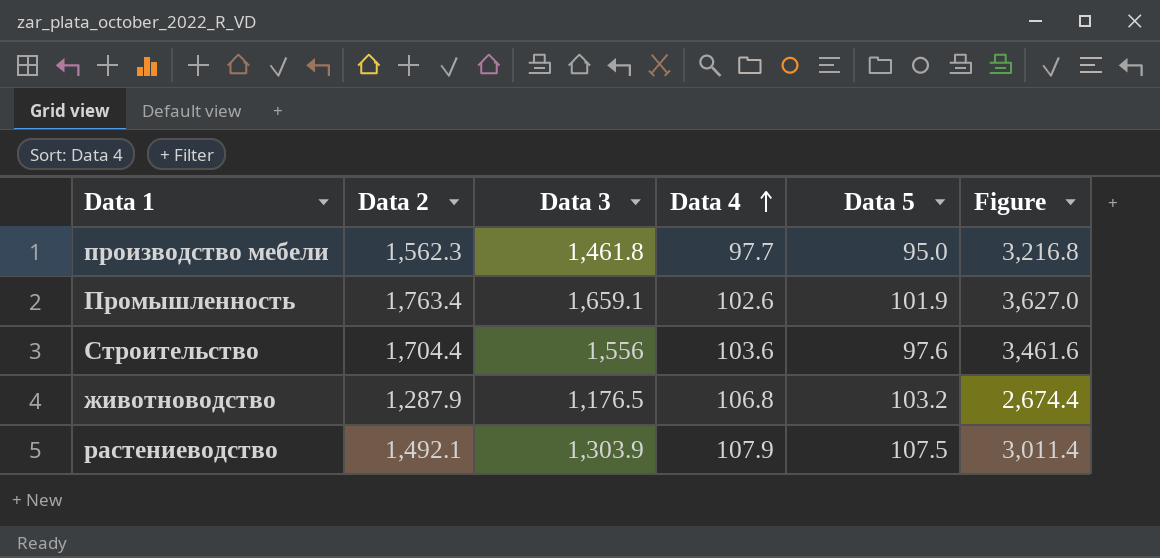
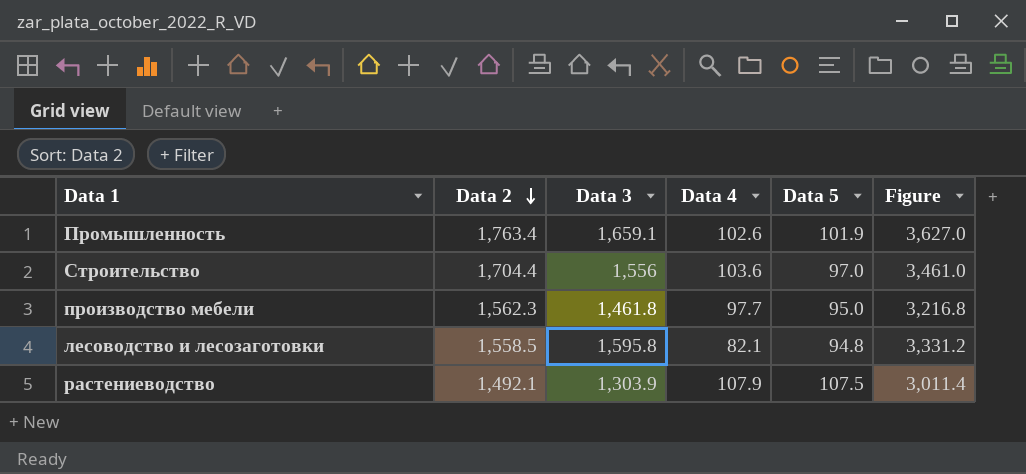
row order: Data 4 ascending -> Data 2 descending
row животноводство: 1,287.9 | 1,176.5 | 106.8 | 103.2 | 2,674.4 -> none
Строительство | Data 5: 97.6 -> 97.0
Строительство | Figure: 3,461.6 -> 3,461.0
row лесоводство и лесозаготовки: none -> 1,558.5 | 1,595.8 | 82.1 | 94.8 | 3,331.2

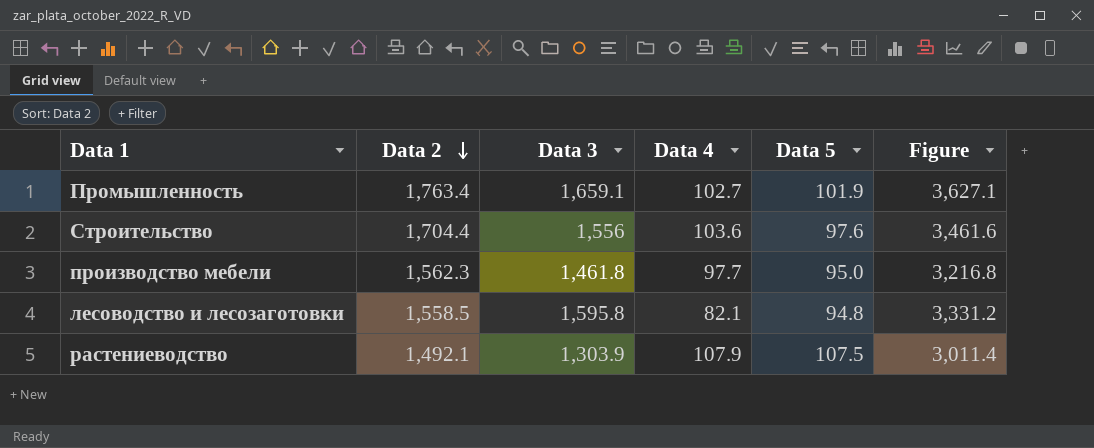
Промышленность | Data 4: 102.6 -> 102.7
Промышленность | Figure: 3,627.0 -> 3,627.1
Строительство | Data 5: 97.0 -> 97.6
Строительство | Figure: 3,461.0 -> 3,461.6

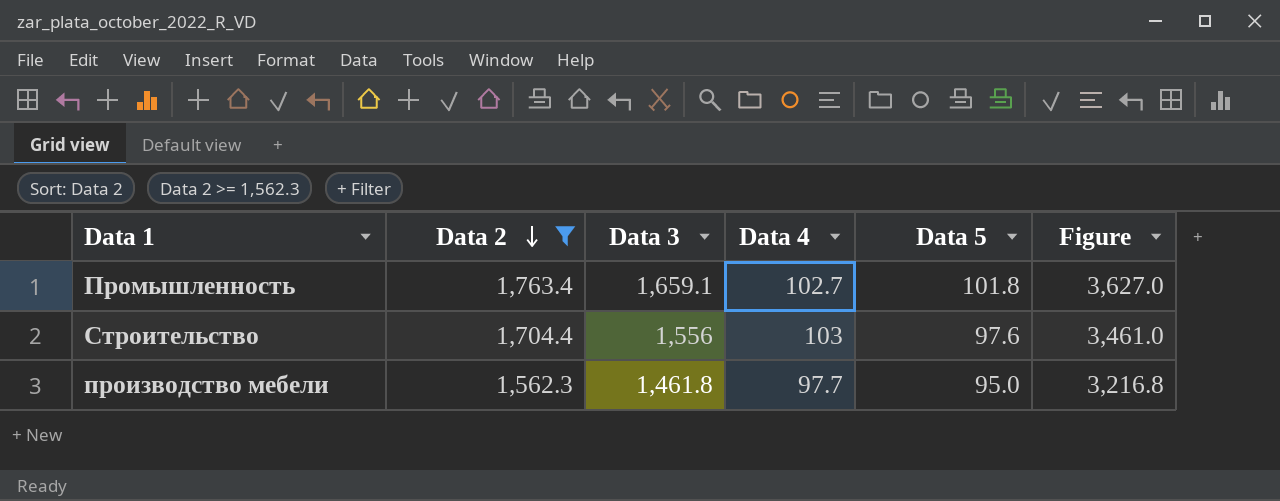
filter: none -> Data 2 >= 1,562.3
Промышленность | Data 5: 101.9 -> 101.8
Промышленность | Figure: 3,627.1 -> 3,627.0
Строительство | Data 4: 103.6 -> 103
Строительство | Figure: 3,461.6 -> 3,461.0

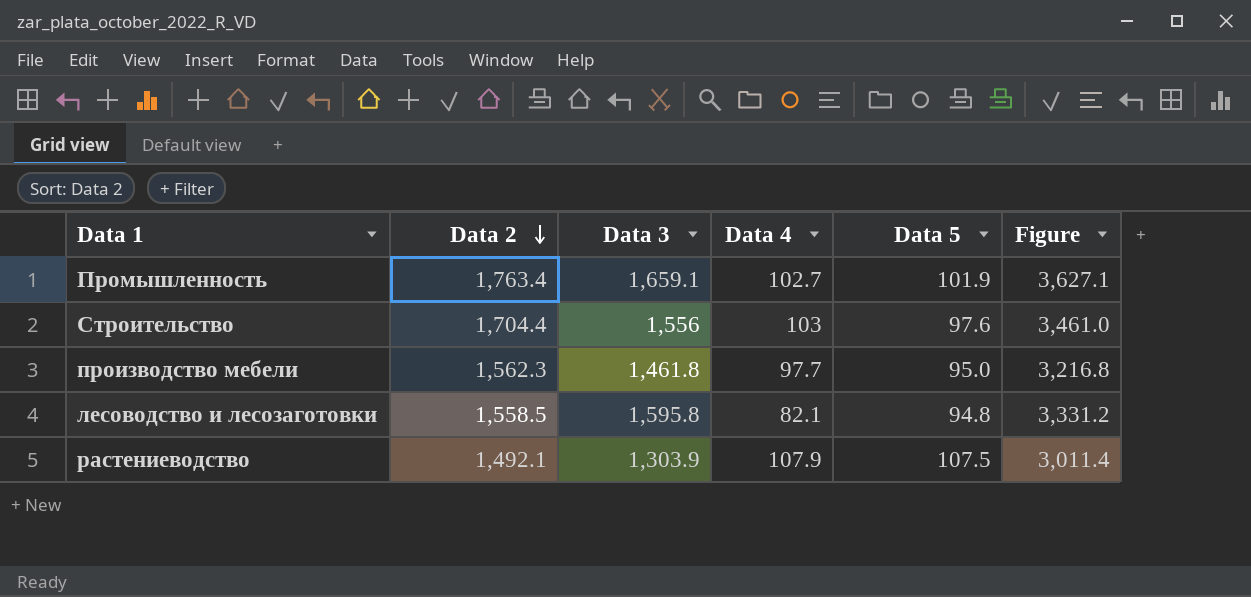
filter: Data 2 >= 1,562.3 -> none
Промышленность | Data 5: 101.8 -> 101.9
Промышленность | Figure: 3,627.0 -> 3,627.1

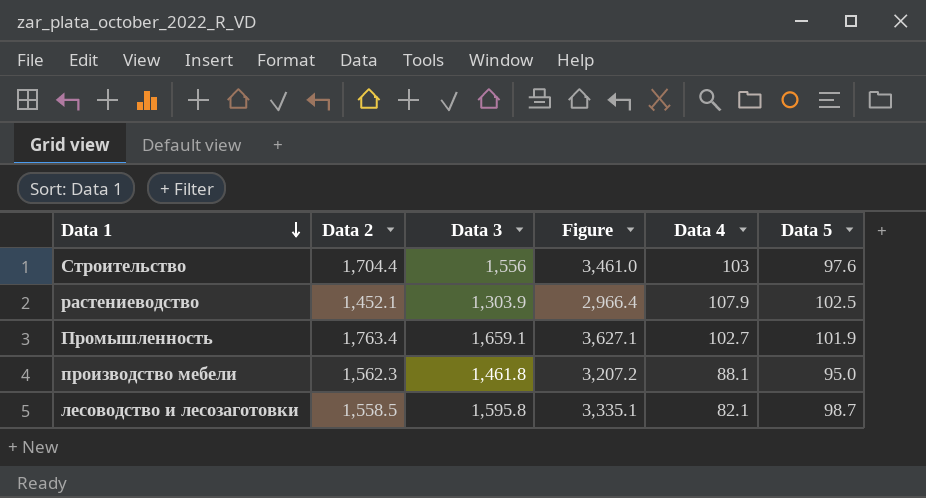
row order: Data 2 descending -> Data 1 descending
column Figure | position: 6 -> 4
растениеводство | Data 2: 1,492.1 -> 1,452.1
растениеводство | Figure: 3,011.4 -> 2,966.4
растениеводство | Data 5: 107.5 -> 102.5
производство мебели | Figure: 3,216.8 -> 3,207.2
производство мебели | Data 4: 97.7 -> 88.1
лесоводство и лесозаготовки | Figure: 3,331.2 -> 3,335.1
лесоводство и лесозаготовки | Data 5: 94.8 -> 98.7

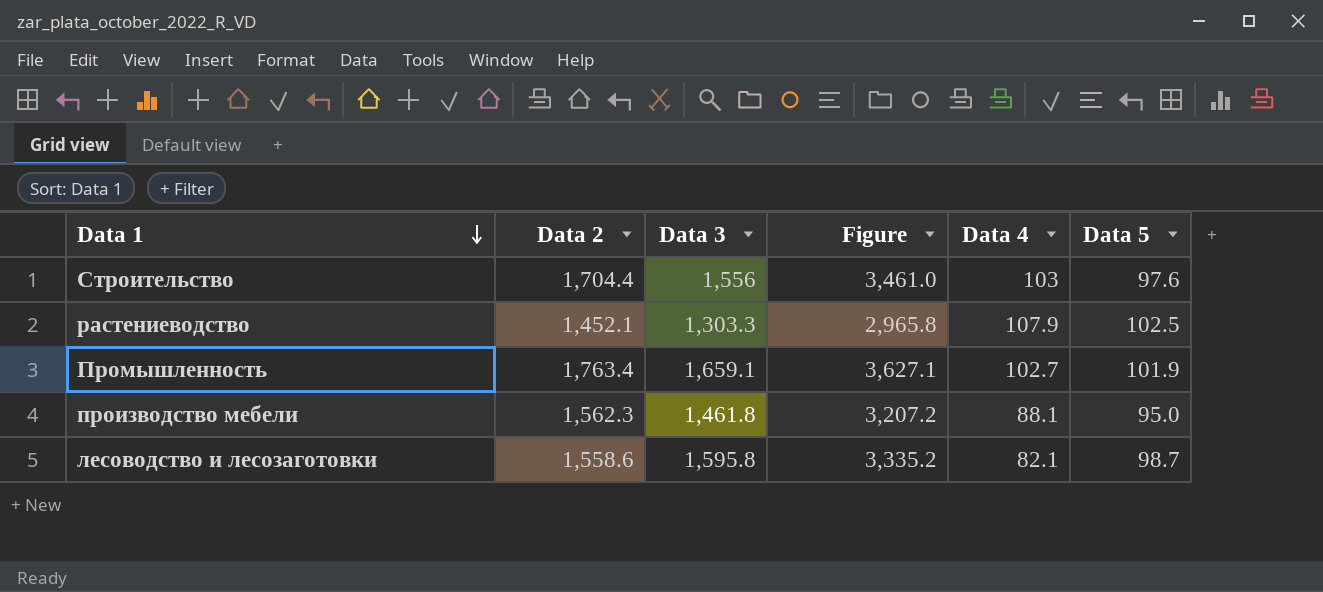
растениеводство | Data 3: 1,303.9 -> 1,303.3
растениеводство | Figure: 2,966.4 -> 2,965.8
лесоводство и лесозаготовки | Data 2: 1,558.5 -> 1,558.6
лесоводство и лесозаготовки | Figure: 3,335.1 -> 3,335.2

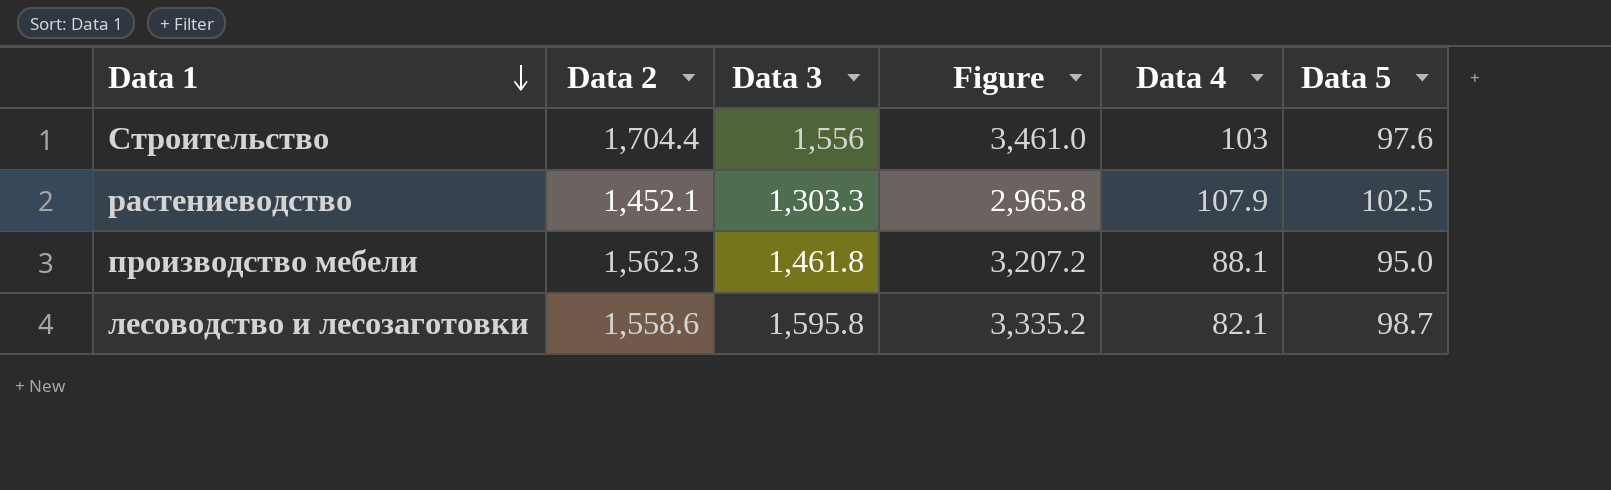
row Промышленность: 1,763.4 | 1,659.1 | 3,627.1 | 102.7 | 101.9 -> none

